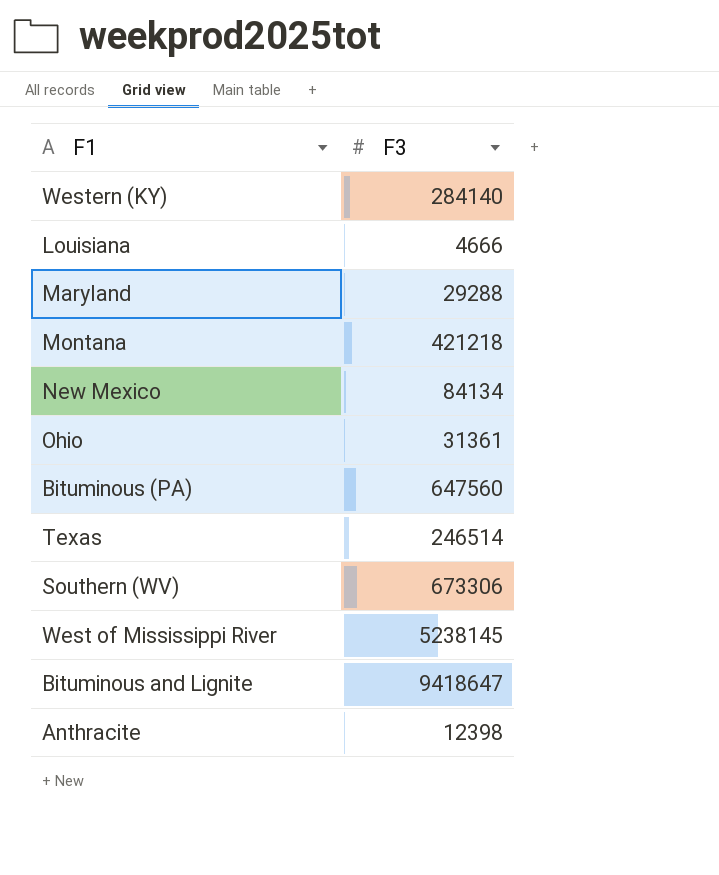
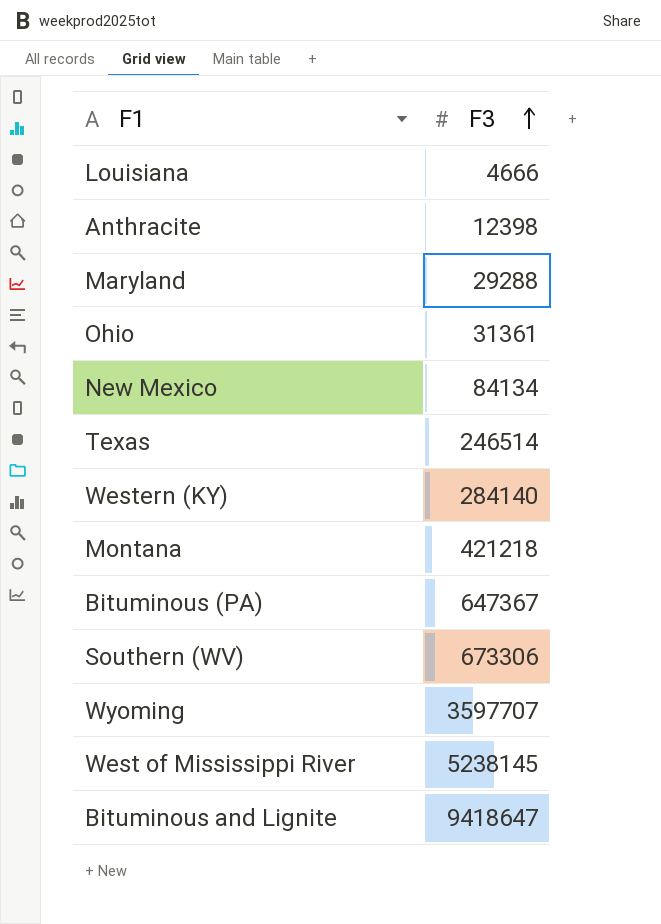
row order: none -> F3 ascending
Bituminous (PA) | F3: 647560 -> 647367
row Wyoming: none -> 3597707

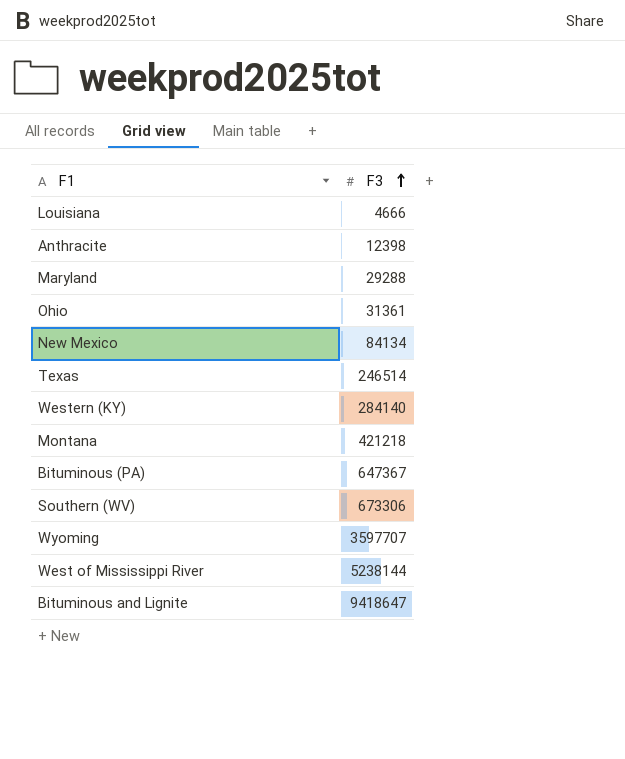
West of Mississippi River | F3: 5238145 -> 5238144

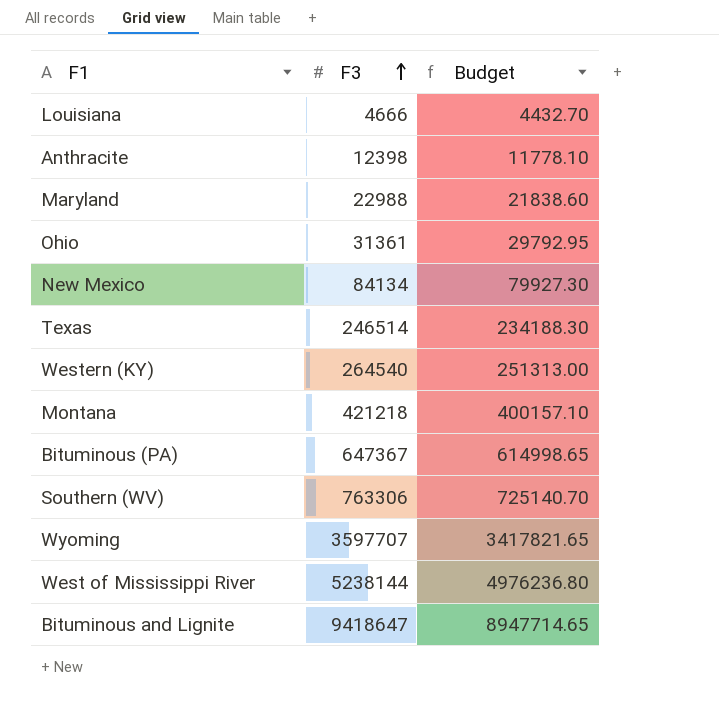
column Budget | formula: none -> [F3] * 0.95
Maryland | F3: 29288 -> 22988
Western (KY) | F3: 284140 -> 264540
Southern (WV) | F3: 673306 -> 763306

